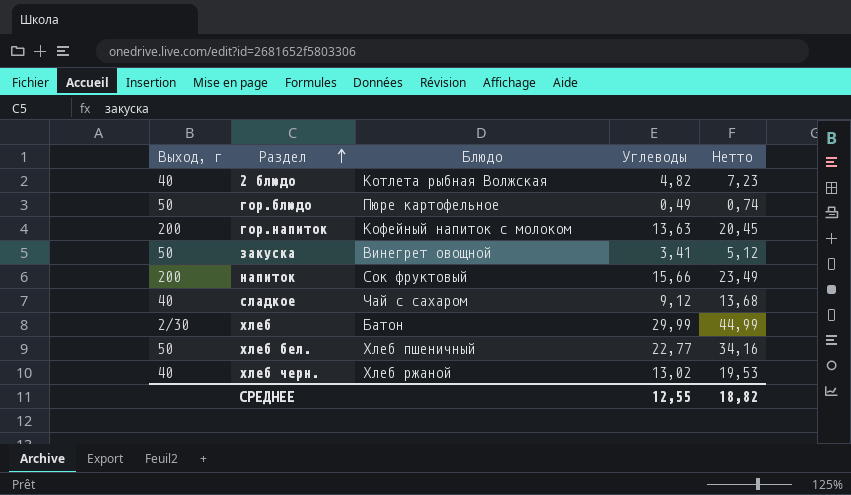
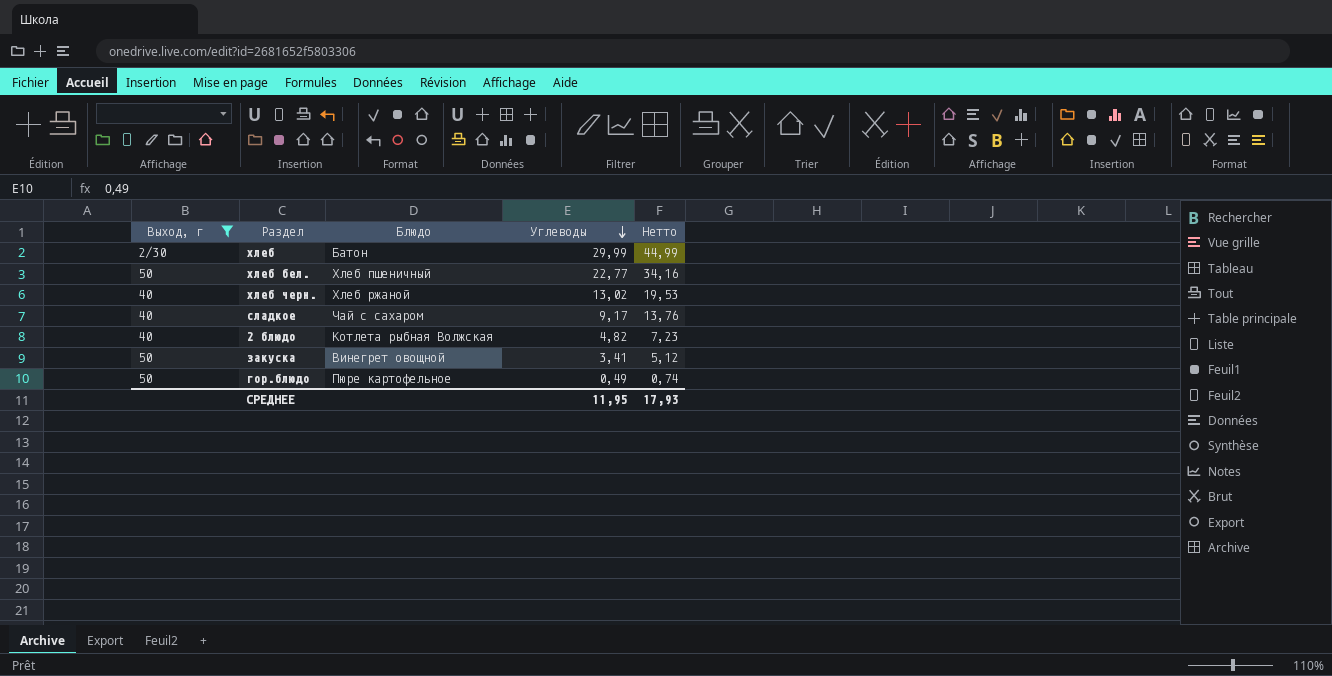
filter: none -> Выход, г != 200
row order: Раздел ascending -> Углеводы descending
сладкое | Углеводы: 9,12 -> 9,17
сладкое | Нетто: 13,68 -> 13,76
СРЕДНЕЕ | Углеводы: 12,55 -> 11,95
СРЕДНЕЕ | Нетто: 18,82 -> 17,93

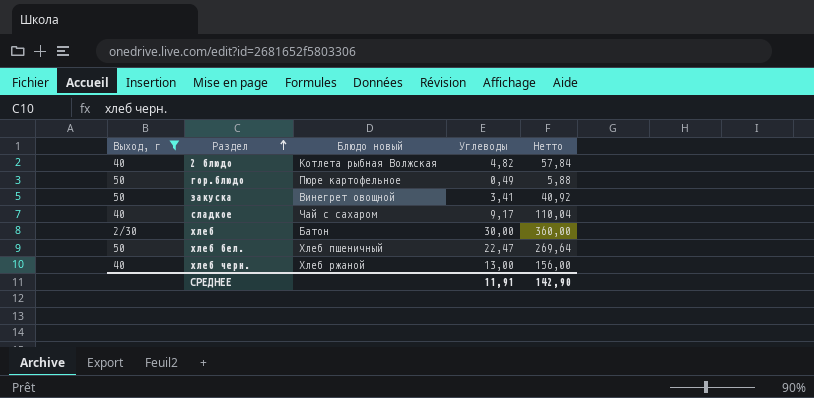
row order: Углеводы descending -> Раздел ascending
column name: Блюдо -> Блюдо новый
column Нетто | formula: [Углеводы] * 1,5 -> [Углеводы] * 12
хлеб | Углеводы: 29,99 -> 30,00
хлеб бел. | Углеводы: 22,77 -> 22,47
хлеб черн. | Углеводы: 13,02 -> 13,00
СРЕДНЕЕ | Углеводы: 11,95 -> 11,91
СРЕДНЕЕ | Нетто: 17,93 -> 142,90

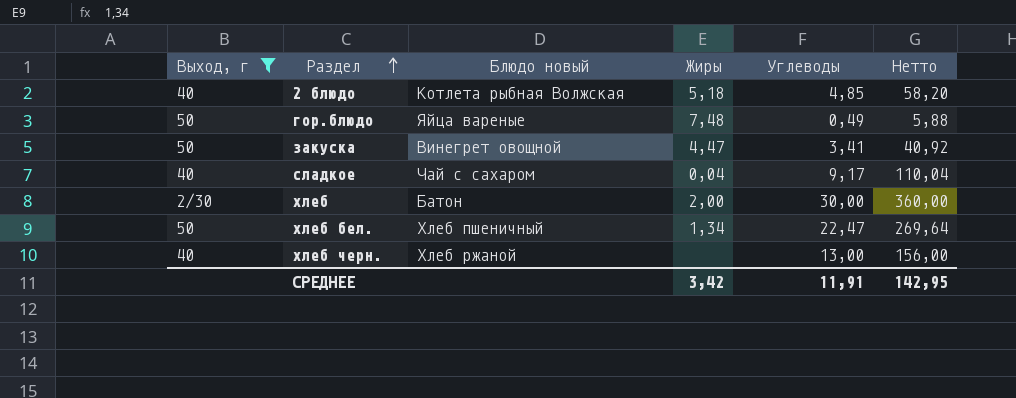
column Жиры | position: none -> 4
2 блюдо | Углеводы: 4,82 -> 4,85
2 блюдо | Нетто: 57,84 -> 58,20
гор.блюдо | Блюдо новый: Пюре картофельное -> Яйца вареные
СРЕДНЕЕ | Нетто: 142,90 -> 142,95

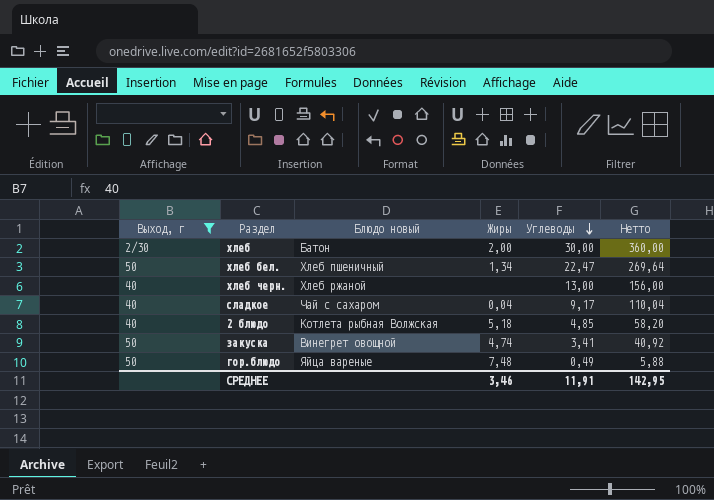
row order: Раздел ascending -> Углеводы descending
закуска | Жиры: 4,47 -> 4,74
СРЕДНЕЕ | Жиры: 3,42 -> 3,46

